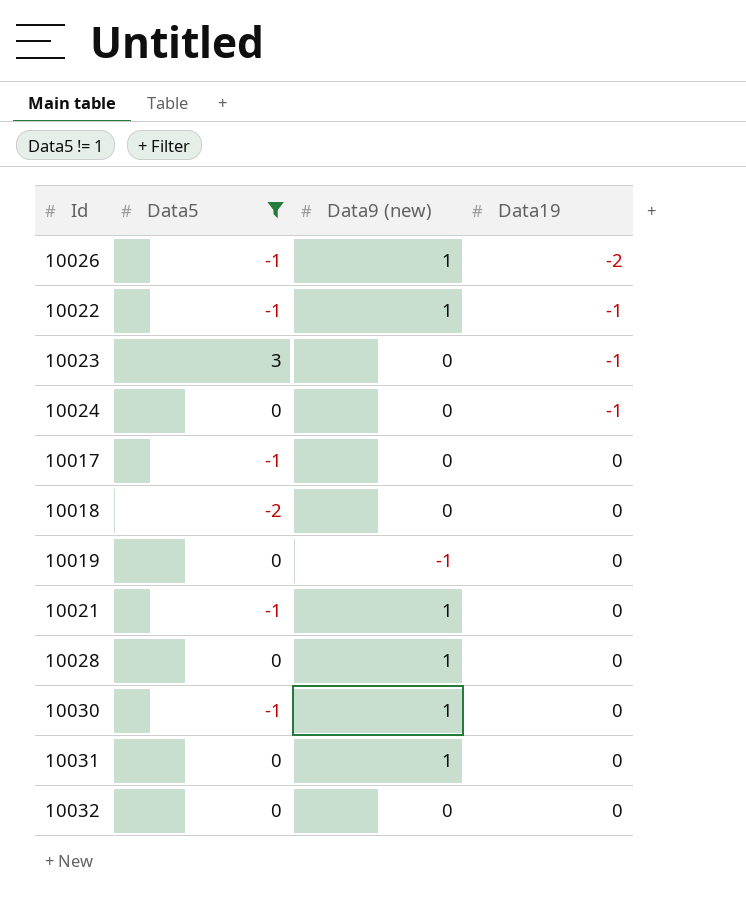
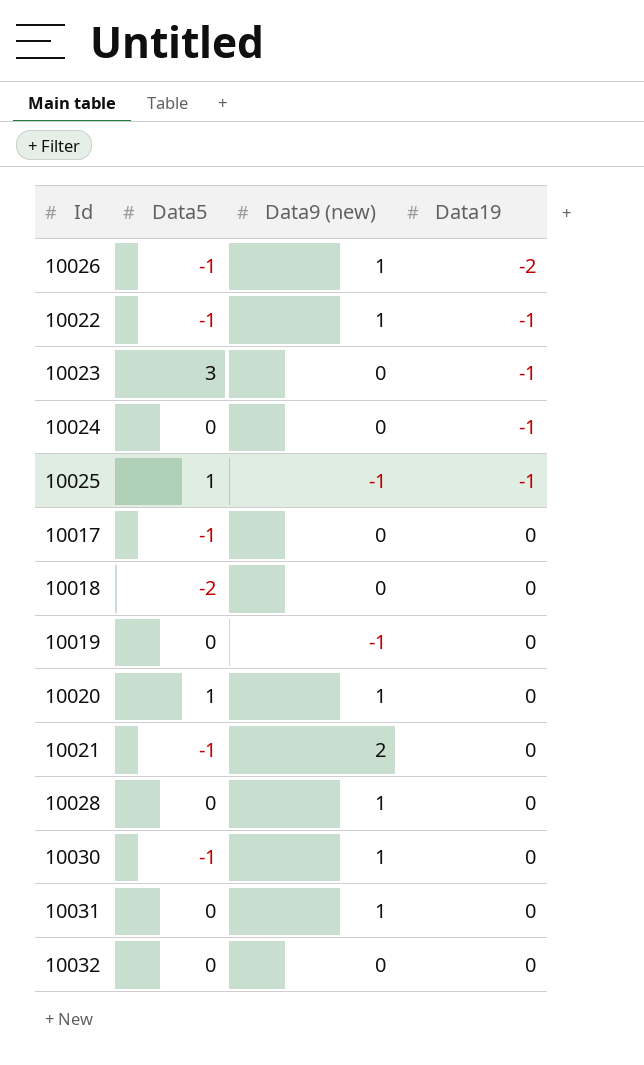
filter: Data5 != 1 -> none
10021 | Data9 (new): 1 -> 2

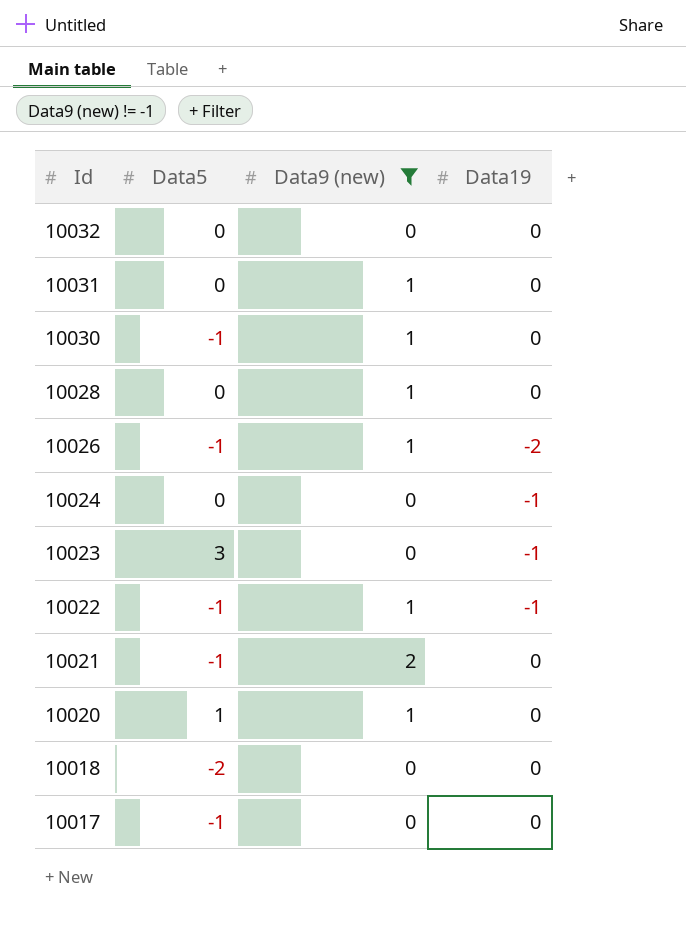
filter: none -> Data9 (new) != -1
row order: Data19 ascending -> Id descending

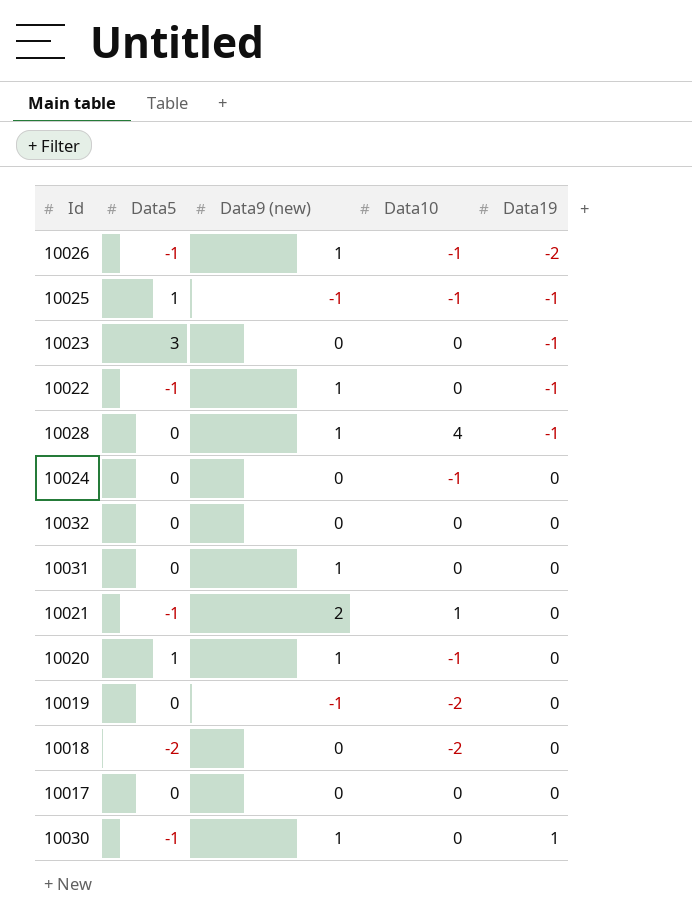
filter: Data9 (new) != -1 -> none
row order: Id descending -> Data19 ascending
column Data10 | position: none -> 4
10028 | Data19: 0 -> -1
10024 | Data19: -1 -> 0
10017 | Data5: -1 -> 0
10030 | Data19: 0 -> 1

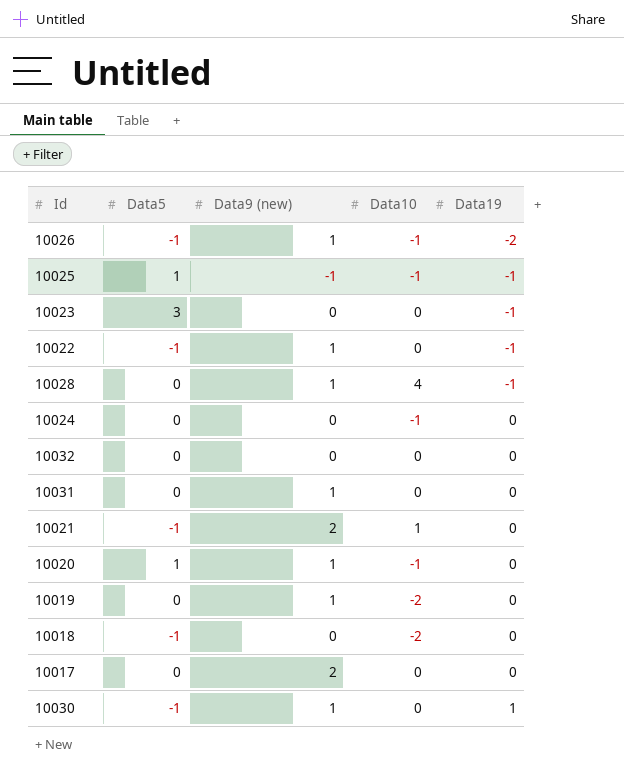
10019 | Data9 (new): -1 -> 1
10018 | Data5: -2 -> -1
10017 | Data9 (new): 0 -> 2

